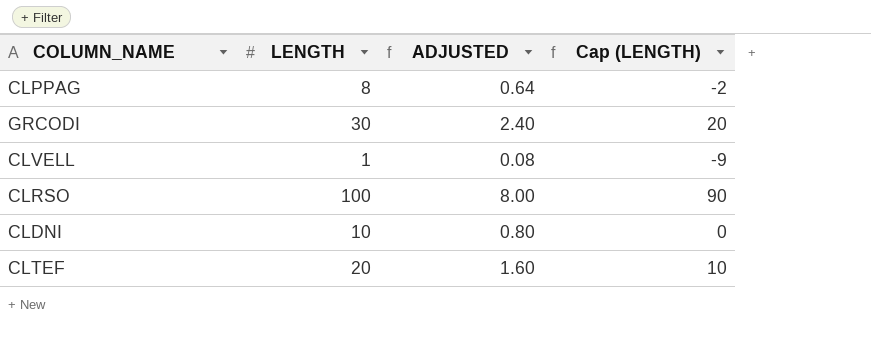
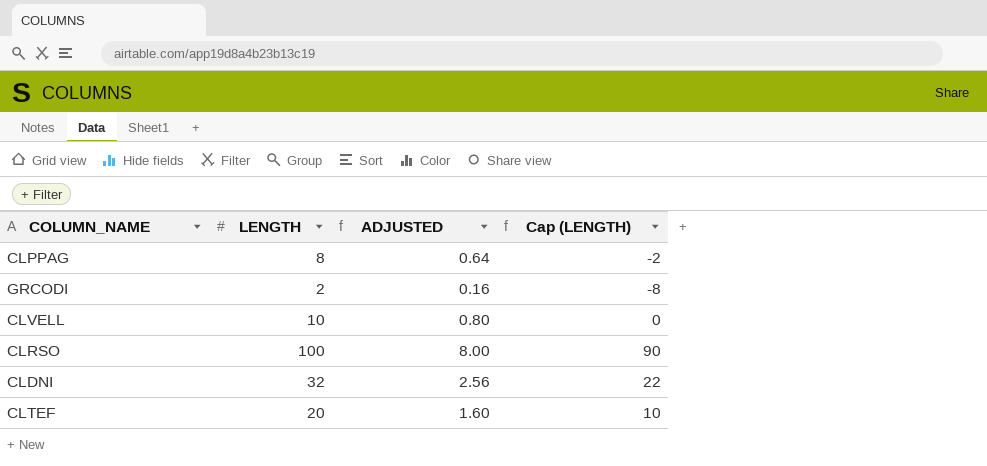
GRCODI | LENGTH: 30 -> 2
GRCODI | ADJUSTED: 2.40 -> 0.16
GRCODI | Cap (LENGTH): 20 -> -8
CLVELL | LENGTH: 1 -> 10
CLVELL | ADJUSTED: 0.08 -> 0.80
CLVELL | Cap (LENGTH): -9 -> 0
CLDNI | LENGTH: 10 -> 32
CLDNI | ADJUSTED: 0.80 -> 2.56
CLDNI | Cap (LENGTH): 0 -> 22

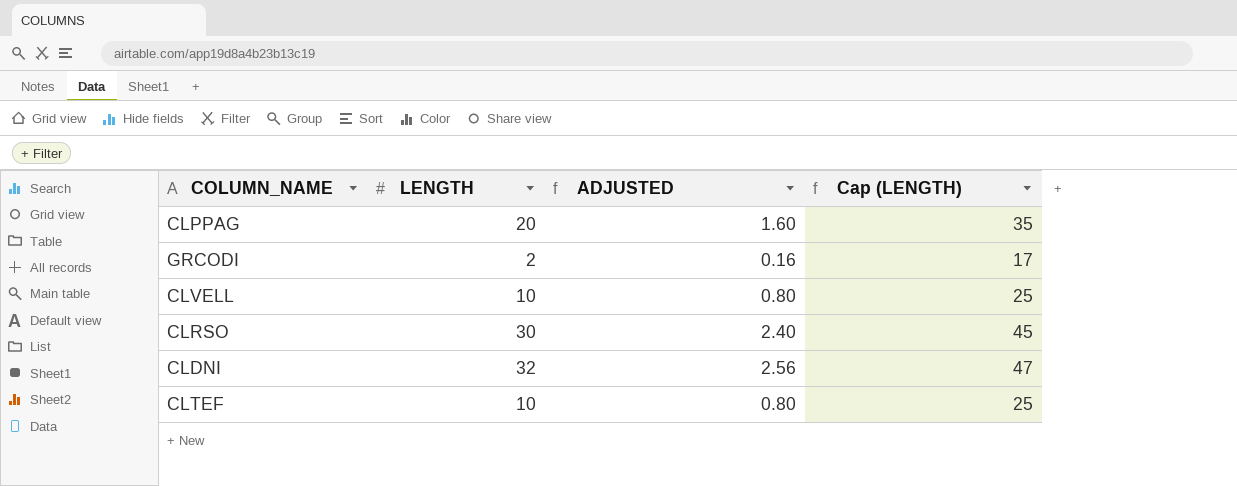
column Cap (LENGTH) | formula: [LENGTH] - 10 -> [LENGTH] + 15
CLPPAG | LENGTH: 8 -> 20
CLPPAG | ADJUSTED: 0.64 -> 1.60
CLRSO | LENGTH: 100 -> 30
CLRSO | ADJUSTED: 8.00 -> 2.40
CLTEF | LENGTH: 20 -> 10
CLTEF | ADJUSTED: 1.60 -> 0.80

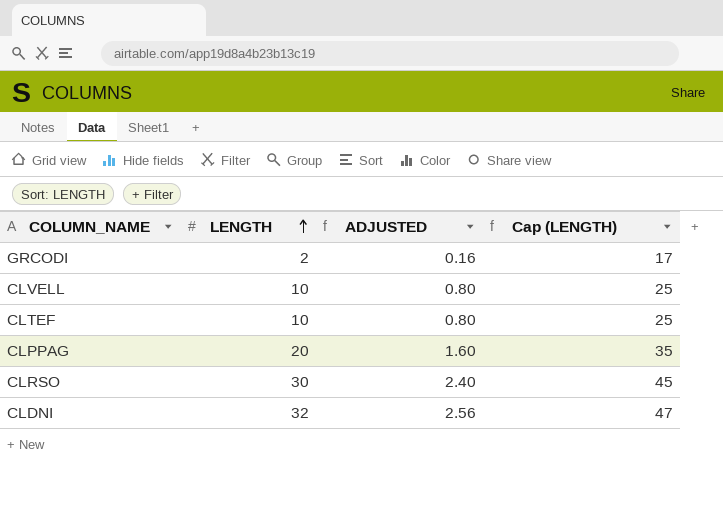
row order: none -> LENGTH ascending

